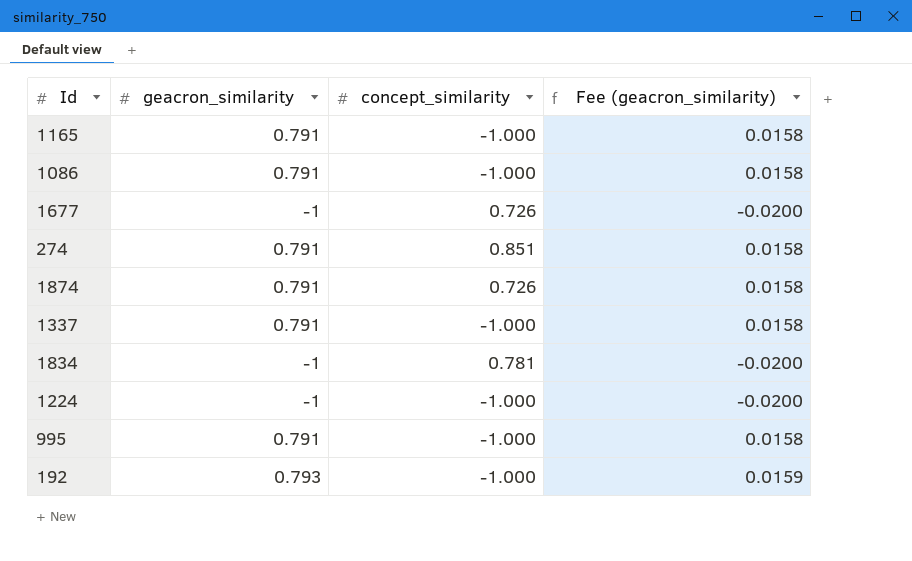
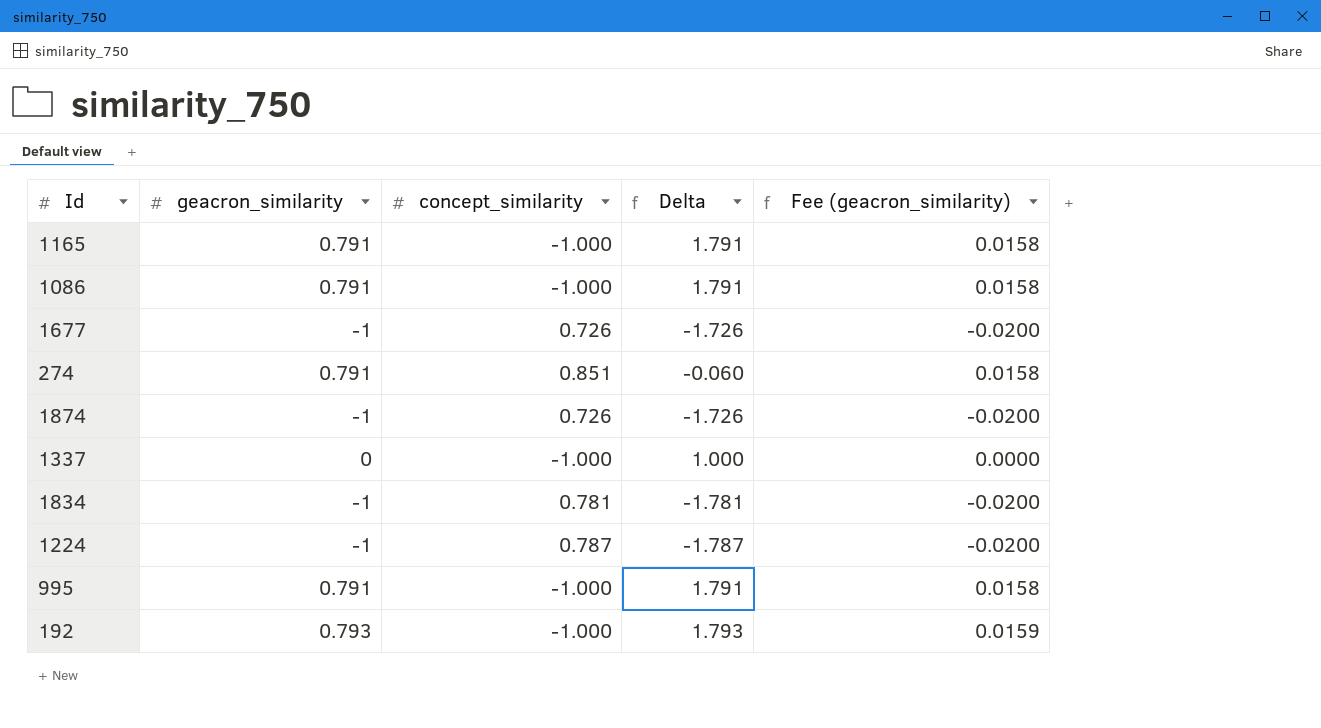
column Delta | formula: none -> [geacron_similarity] - [concept_similarity]
1874 | geacron_similarity: 0.791 -> -1
1874 | Fee (geacron_similarity): 0.0158 -> -0.0200
1337 | geacron_similarity: 0.791 -> 0
1337 | Fee (geacron_similarity): 0.0158 -> 0.0000
1224 | concept_similarity: -1.000 -> 0.787

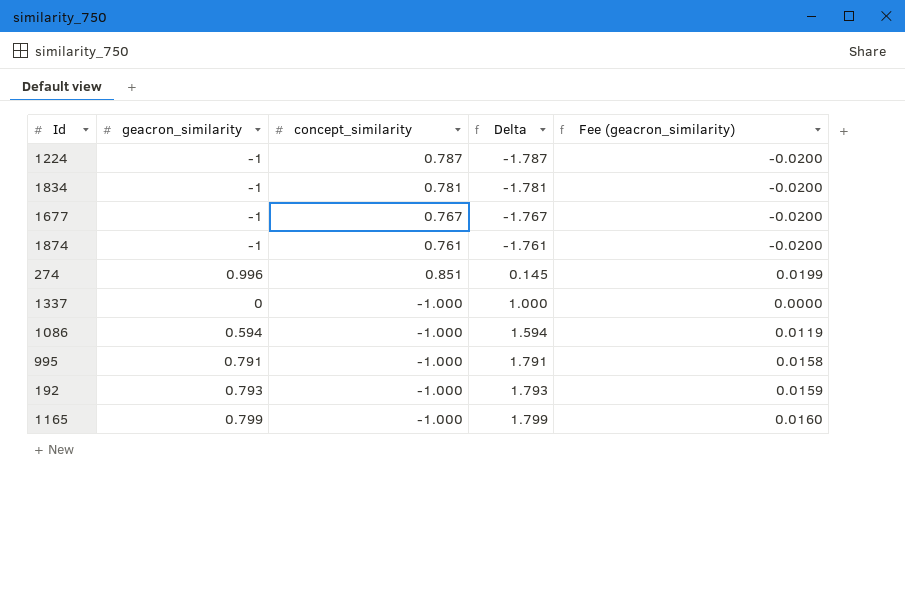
row order: none -> Delta ascending
1677 | concept_similarity: 0.726 -> 0.767
1677 | Delta: -1.726 -> -1.767
1874 | concept_similarity: 0.726 -> 0.761
1874 | Delta: -1.726 -> -1.761
274 | geacron_similarity: 0.791 -> 0.996
274 | Delta: -0.060 -> 0.145
274 | Fee (geacron_similarity): 0.0158 -> 0.0199
1086 | geacron_similarity: 0.791 -> 0.594
1086 | Delta: 1.791 -> 1.594
1086 | Fee (geacron_similarity): 0.0158 -> 0.0119
1165 | geacron_similarity: 0.791 -> 0.799
1165 | Delta: 1.791 -> 1.799
1165 | Fee (geacron_similarity): 0.0158 -> 0.0160

